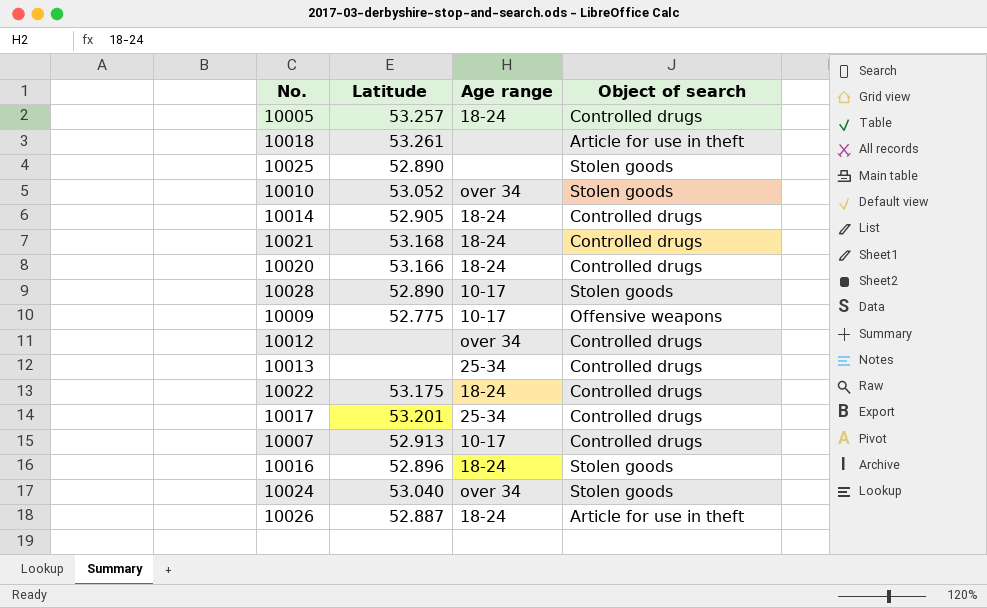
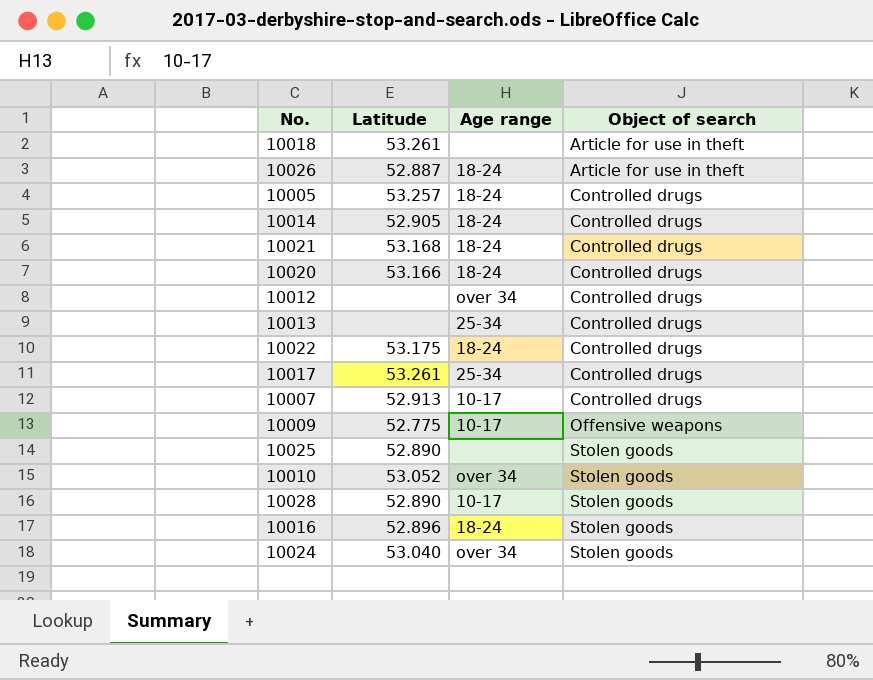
row order: none -> Object of search ascending
10017 | Latitude: 53.201 -> 53.261

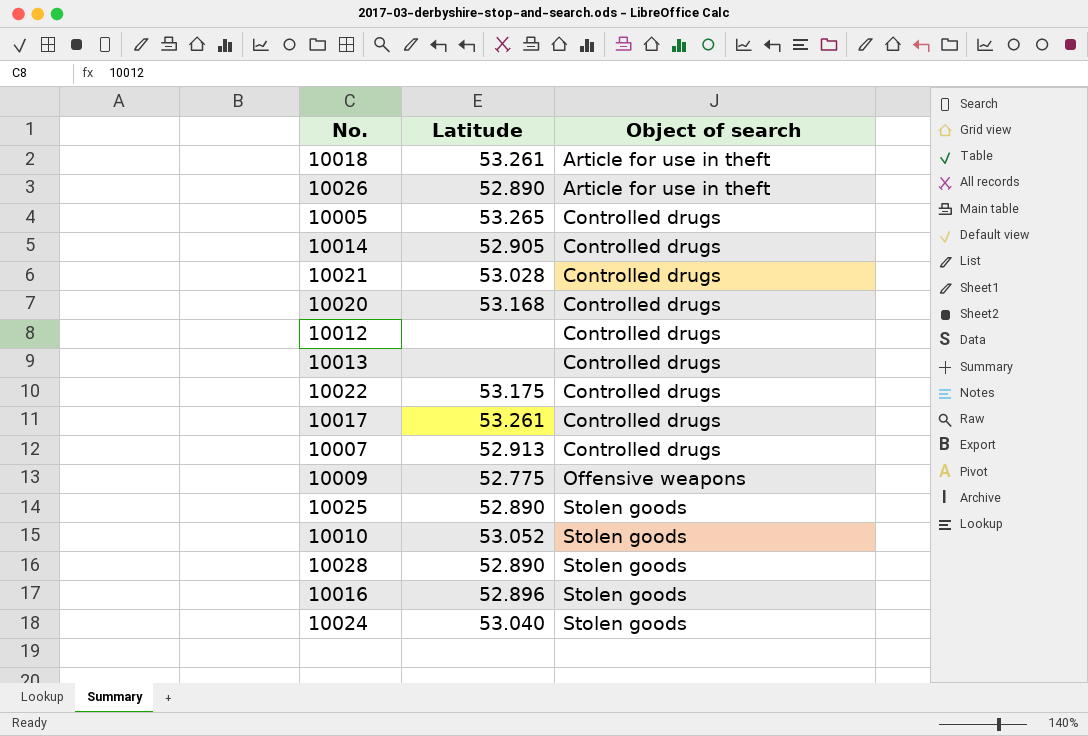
column Age range | position: 3 -> none
10026 | Latitude: 52.887 -> 52.890
10005 | Latitude: 53.257 -> 53.265
10021 | Latitude: 53.168 -> 53.028
10020 | Latitude: 53.166 -> 53.168

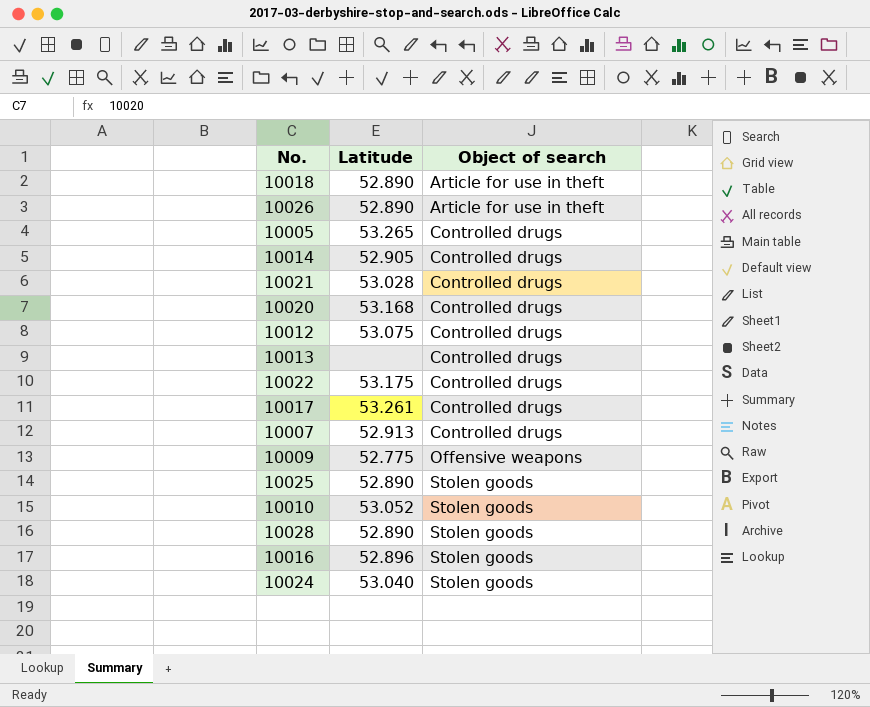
10018 | Latitude: 53.261 -> 52.890
10012 | Latitude: none -> 53.075

